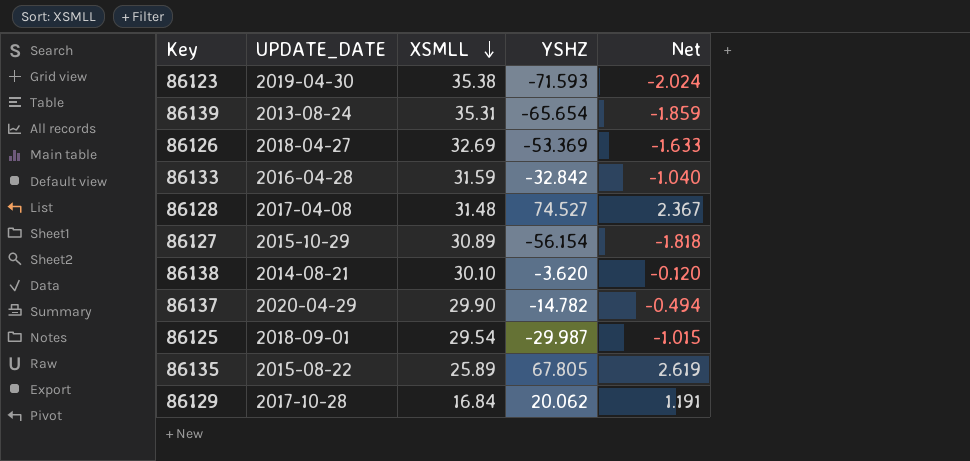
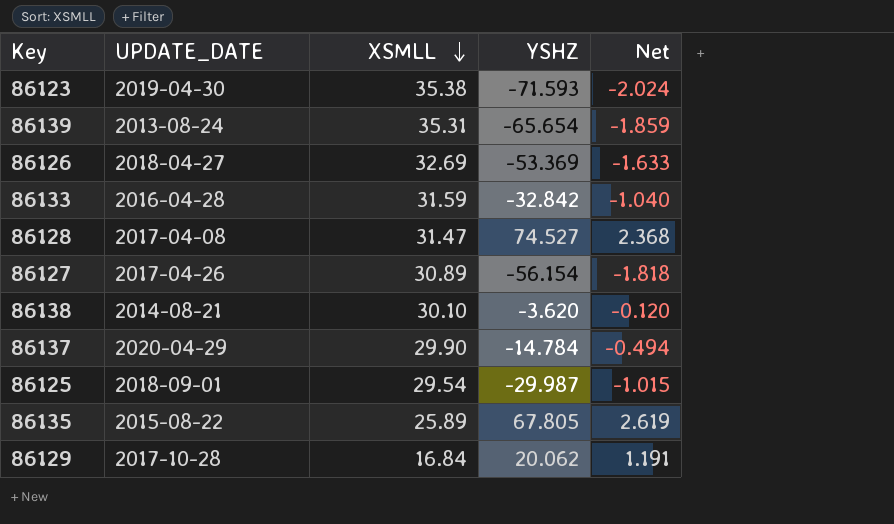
86128 | XSMLL: 31.48 -> 31.47
86128 | Net: 2.367 -> 2.368
86127 | UPDATE_DATE: 2015-10-29 -> 2017-04-26
86137 | YSHZ: -14.782 -> -14.784

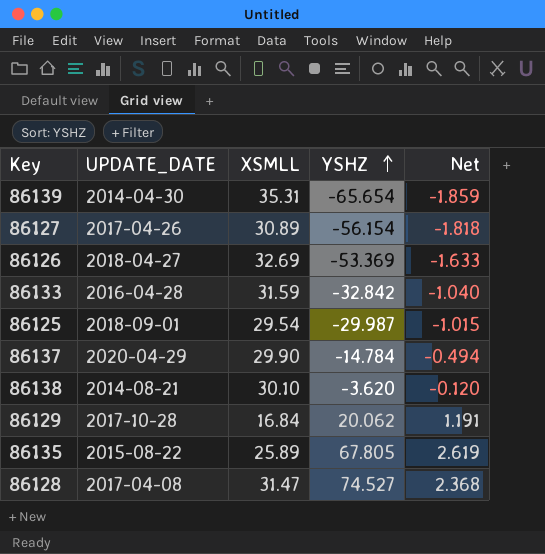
row order: XSMLL descending -> YSHZ ascending
row 86123: 2019-04-30 | 35.38 | -71.593 | -2.024 -> none
86139 | UPDATE_DATE: 2013-08-24 -> 2014-04-30

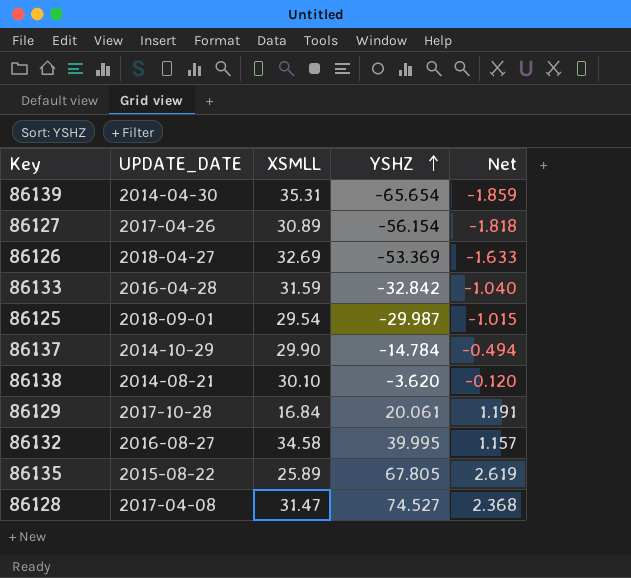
86137 | UPDATE_DATE: 2020-04-29 -> 2014-10-29
86129 | YSHZ: 20.062 -> 20.061
row 86132: none -> 2016-08-27 | 34.58 | 39.995 | 1.157

